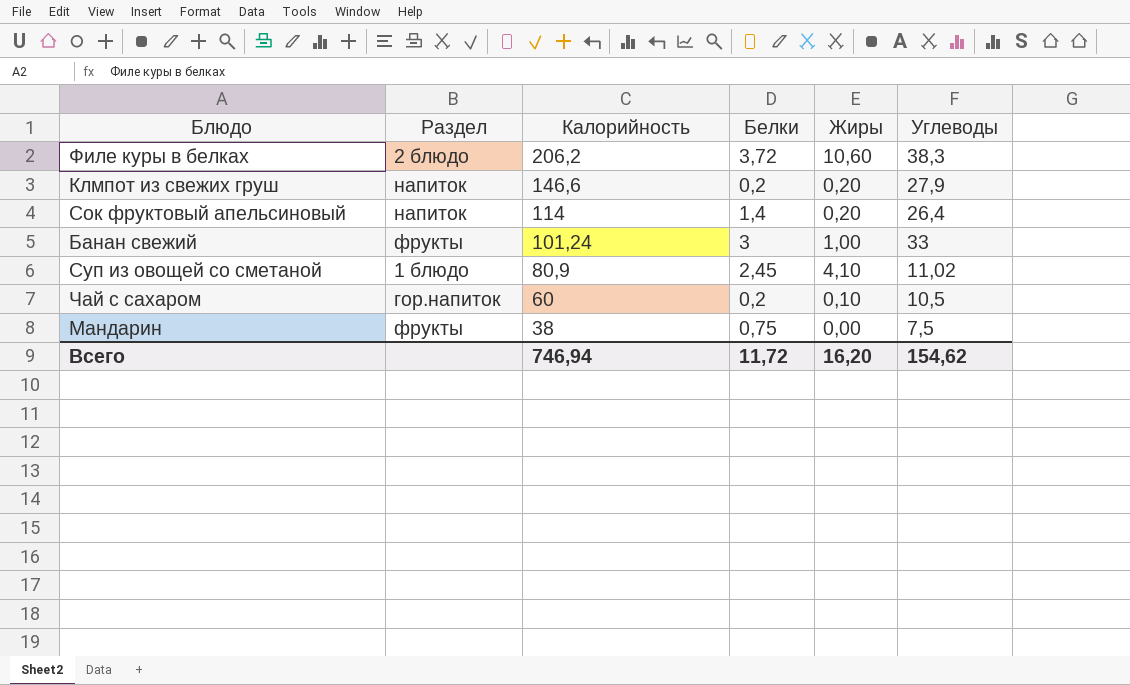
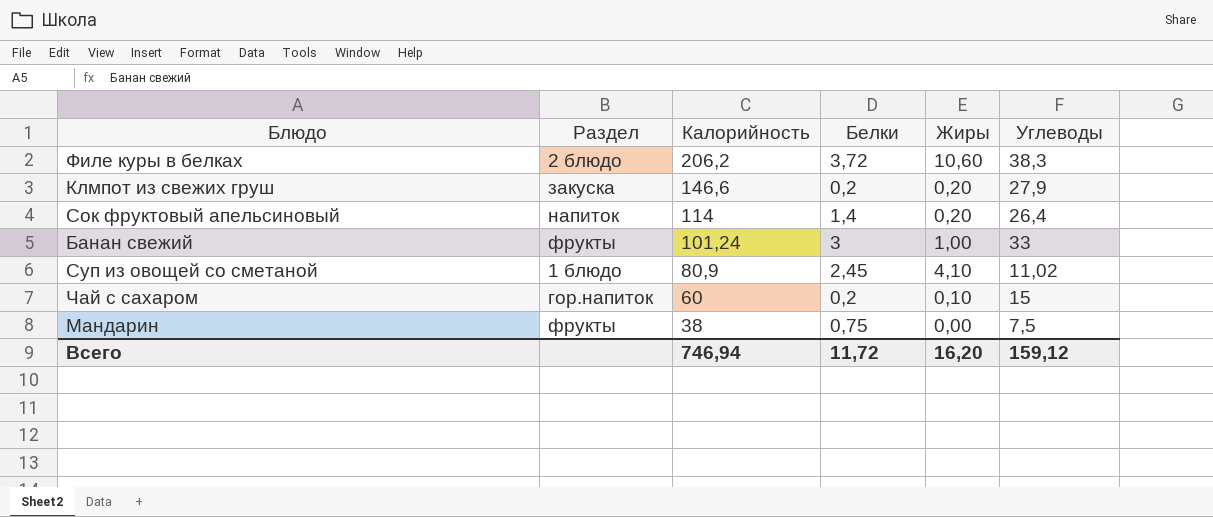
Клмпот из свежих груш | Раздел: напиток -> закуска
Чай с сахаром | Углеводы: 10,5 -> 15
Всего | Углеводы: 154,62 -> 159,12

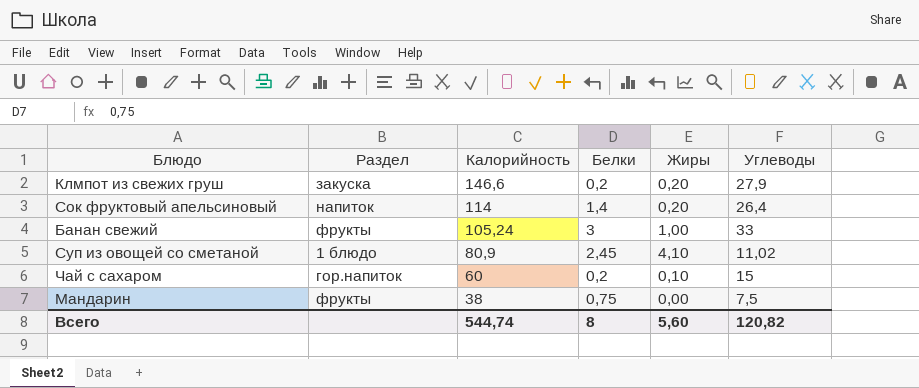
row Филе куры в белках: 2 блюдо | 206,2 | 3,72 | 10,60 | 38,3 -> none
Банан свежий | Калорийность: 101,24 -> 105,24
Всего | Калорийность: 746,94 -> 544,74
Всего | Белки: 11,72 -> 8
Всего | Жиры: 16,20 -> 5,60
Всего | Углеводы: 159,12 -> 120,82

